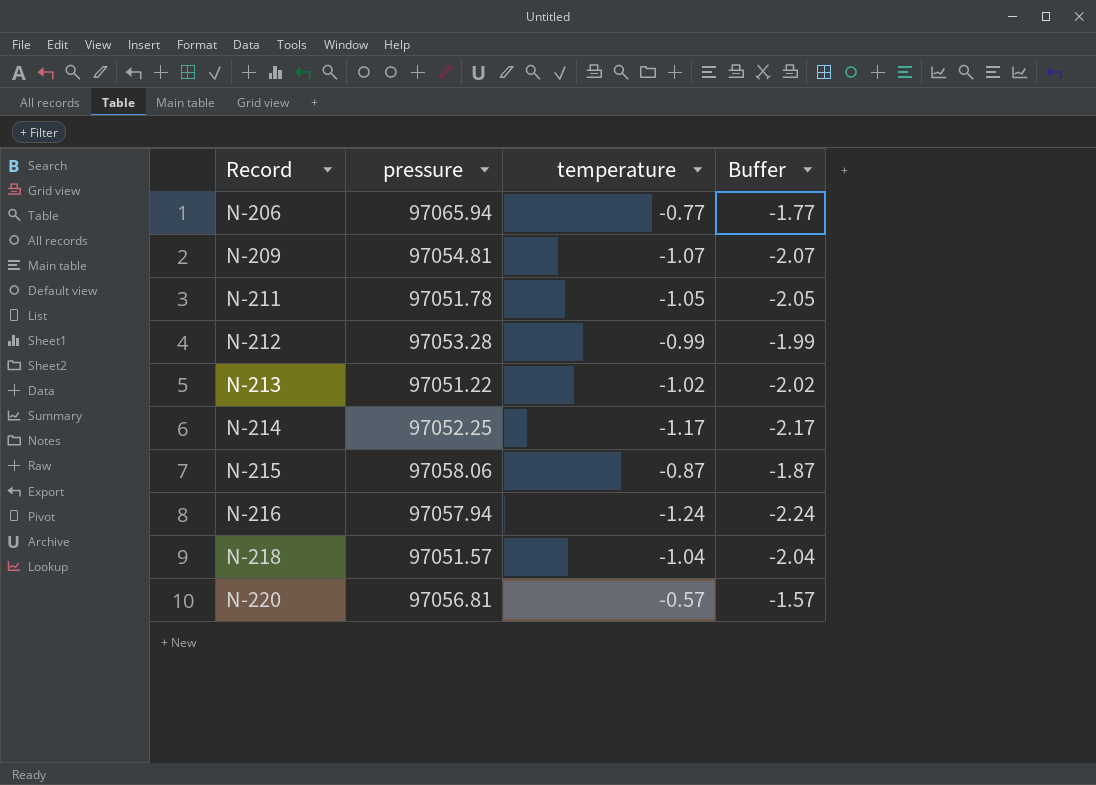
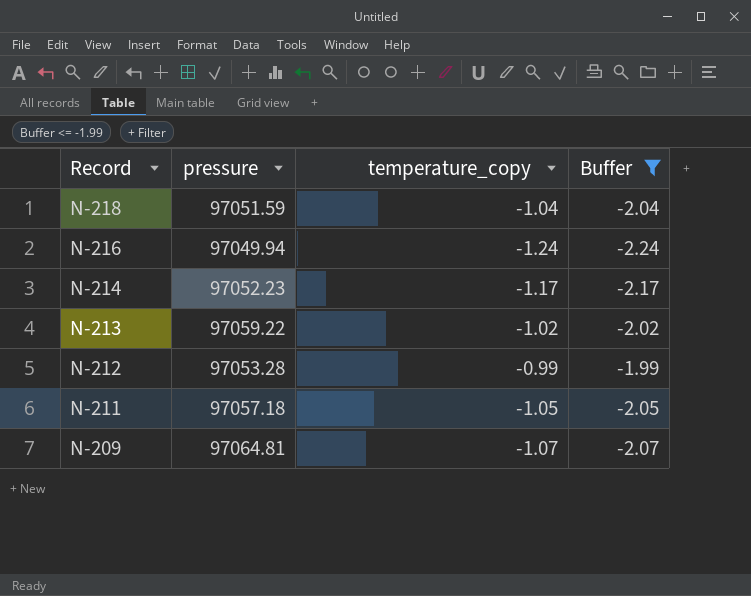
filter: none -> Buffer <= -1.99
row order: Record ascending -> Record descending
column name: temperature -> temperature_copy
N-218 | pressure: 97051.57 -> 97051.59
N-216 | pressure: 97057.94 -> 97049.94
N-214 | pressure: 97052.25 -> 97052.23
N-213 | pressure: 97051.22 -> 97059.22
N-211 | pressure: 97051.78 -> 97057.18
N-209 | pressure: 97054.81 -> 97064.81

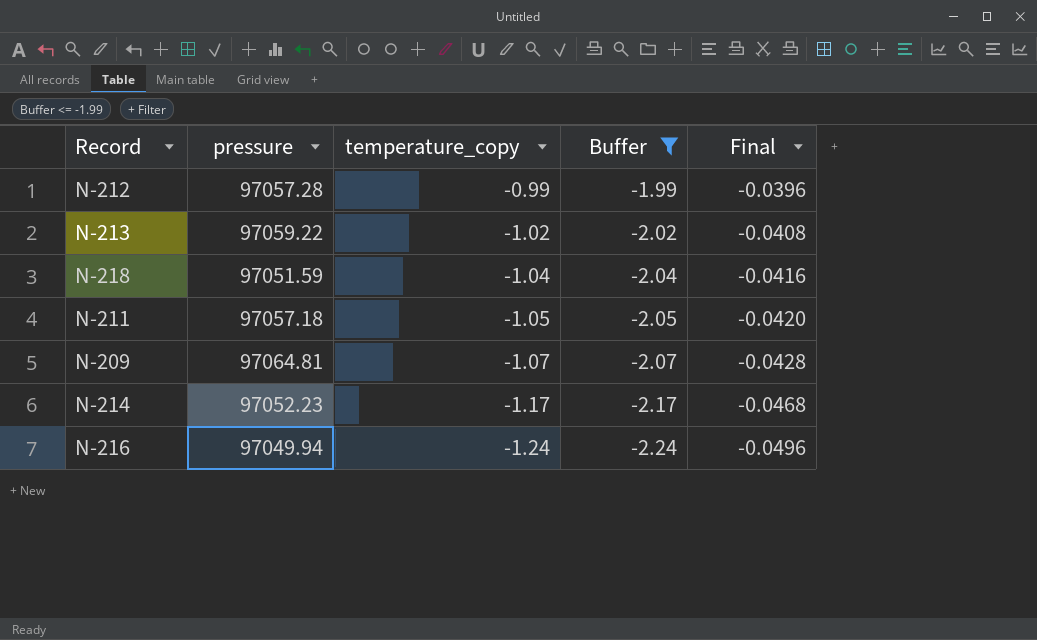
row order: Record descending -> temperature_copy descending
column Final | formula: none -> [temperature_copy] * 0.04
N-212 | pressure: 97053.28 -> 97057.28

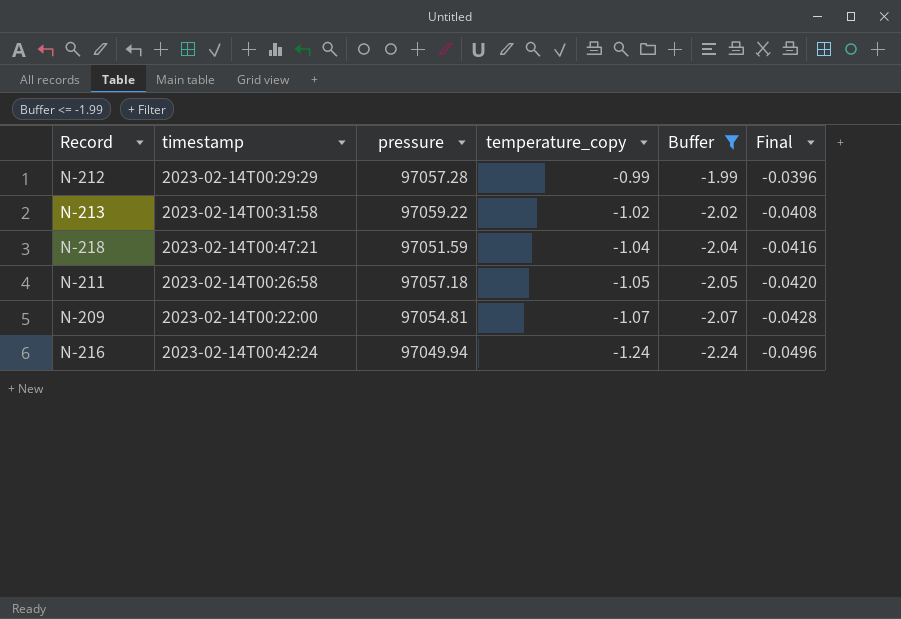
column timestamp | position: none -> 2
row N-214: 97052.23 | -1.17 | -2.17 | -0.0468 -> none
N-209 | pressure: 97064.81 -> 97054.81

